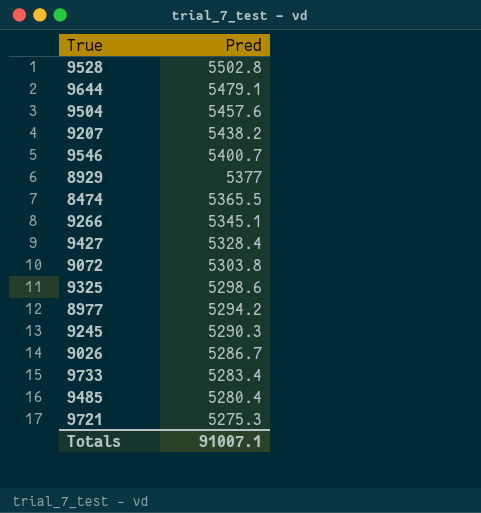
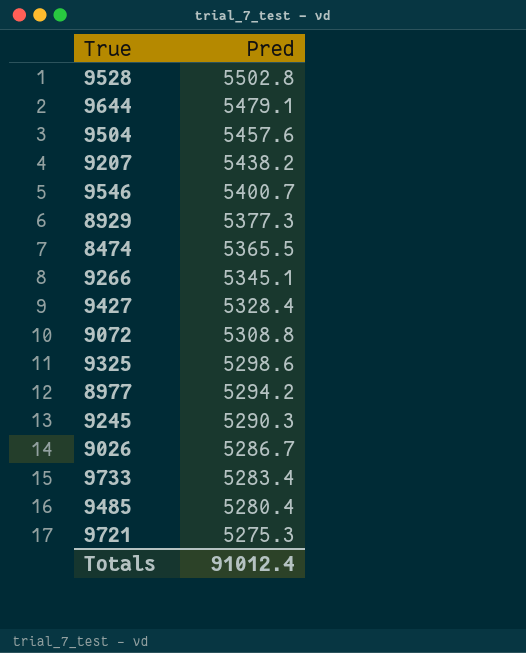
8929 | Pred: 5377 -> 5377.3
9072 | Pred: 5303.8 -> 5308.8
Totals | Pred: 91007.1 -> 91012.4

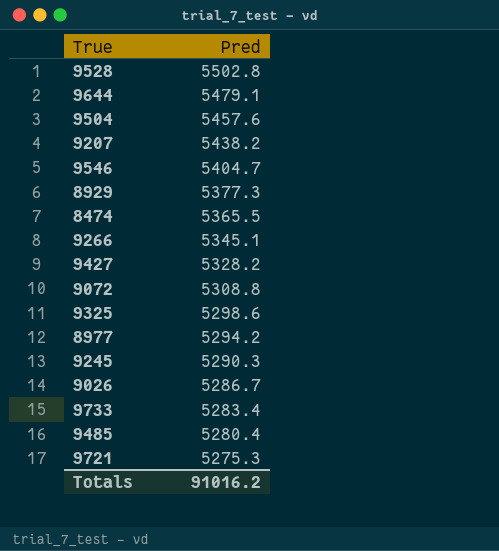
9546 | Pred: 5400.7 -> 5404.7
9427 | Pred: 5328.4 -> 5328.2
Totals | Pred: 91012.4 -> 91016.2

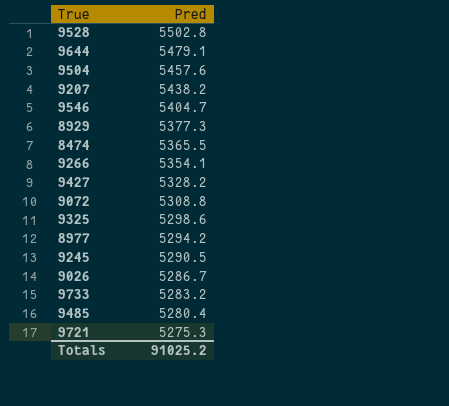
9266 | Pred: 5345.1 -> 5354.1
9245 | Pred: 5290.3 -> 5290.5
9733 | Pred: 5283.4 -> 5283.2
Totals | Pred: 91016.2 -> 91025.2

